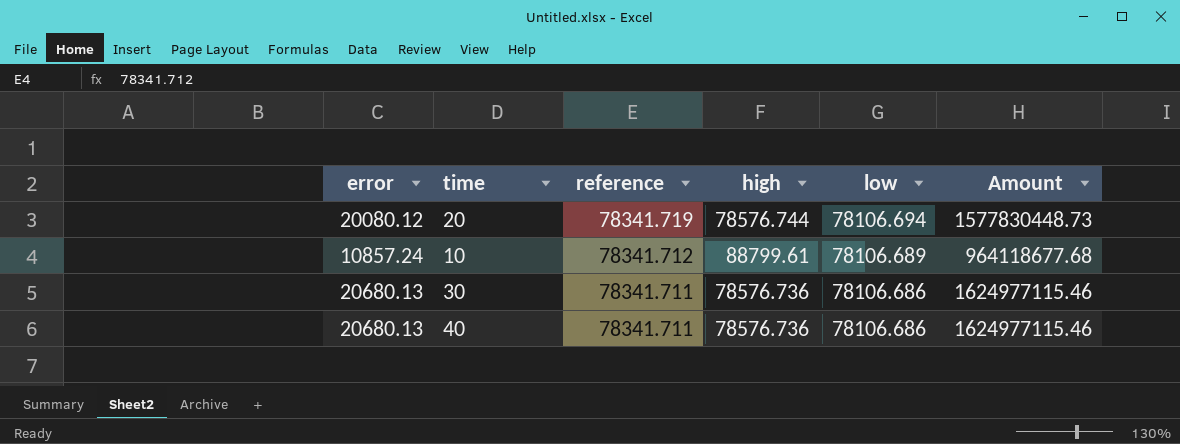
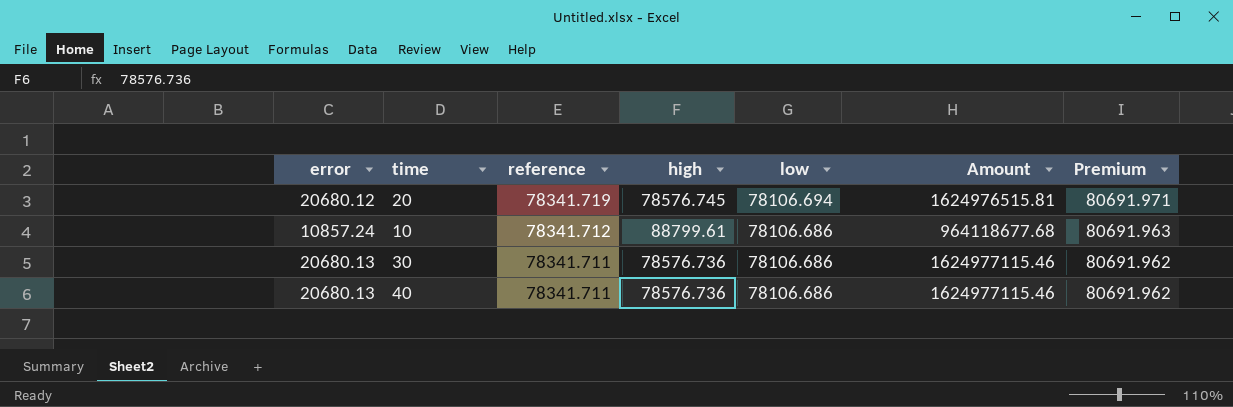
column Premium | formula: none -> [reference] * 1.03
20 | error: 20080.12 -> 20680.12
20 | high: 78576.744 -> 78576.745
20 | Amount: 1577830448.73 -> 1624976515.81
10 | low: 78106.689 -> 78106.686

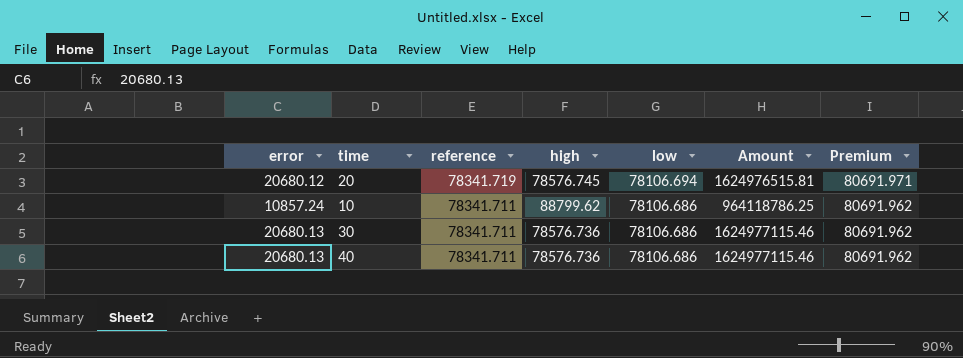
10 | reference: 78341.712 -> 78341.711
10 | high: 88799.61 -> 88799.62
10 | Amount: 964118677.68 -> 964118786.25
10 | Premium: 80691.963 -> 80691.962

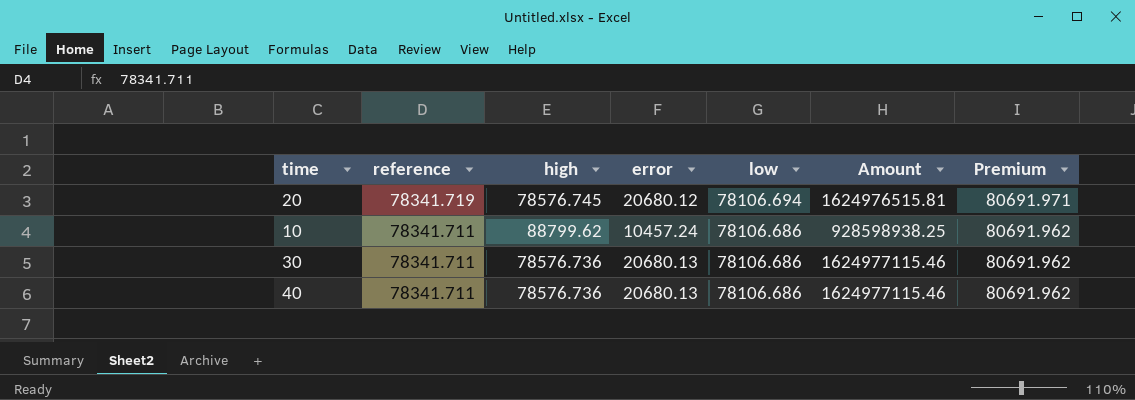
column error | position: 1 -> 4
10 | error: 10857.24 -> 10457.24
10 | Amount: 964118786.25 -> 928598938.25

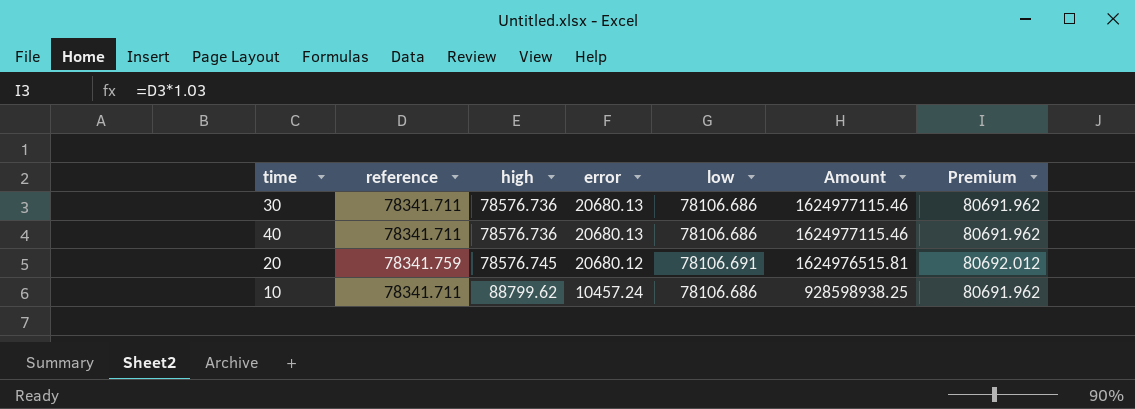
row order: reference descending -> high ascending
20 | reference: 78341.719 -> 78341.759
20 | low: 78106.694 -> 78106.691
20 | Premium: 80691.971 -> 80692.012

